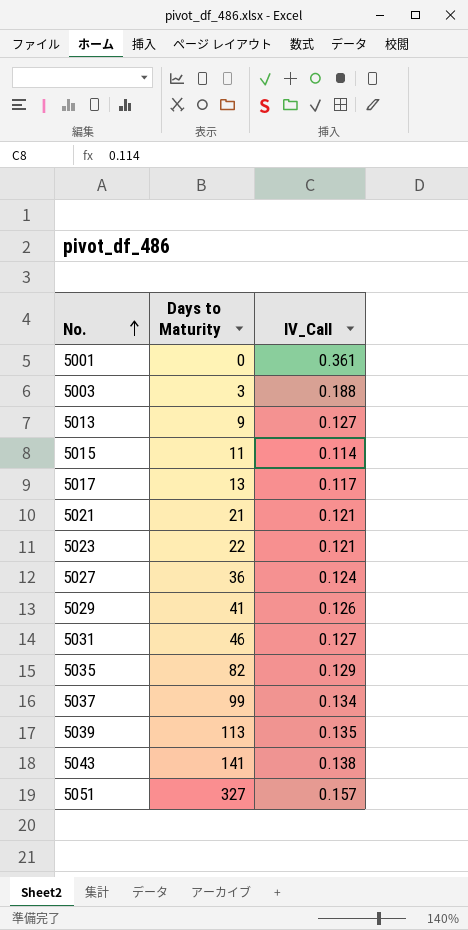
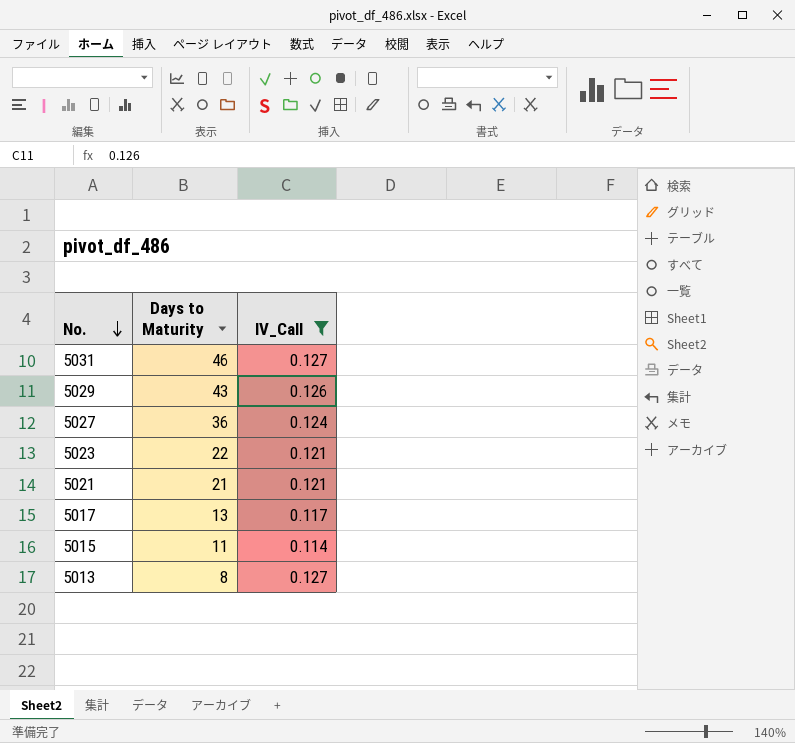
filter: none -> IV_Call <= 0.127
row order: No. ascending -> No. descending
5029 | Days to Maturity: 41 -> 43
5013 | Days to Maturity: 9 -> 8

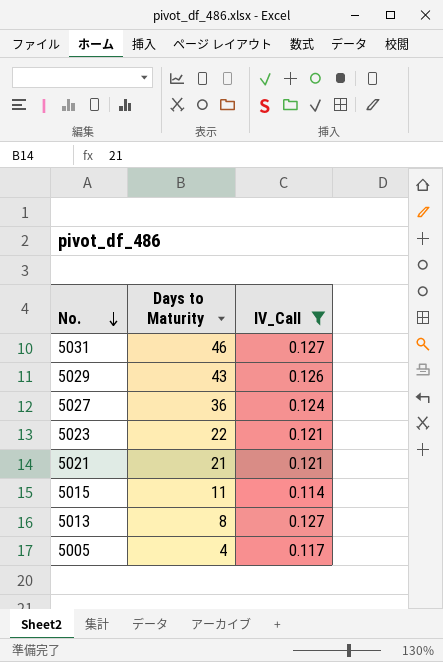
row 5017: 13 | 0.117 -> none
row 5005: none -> 4 | 0.117

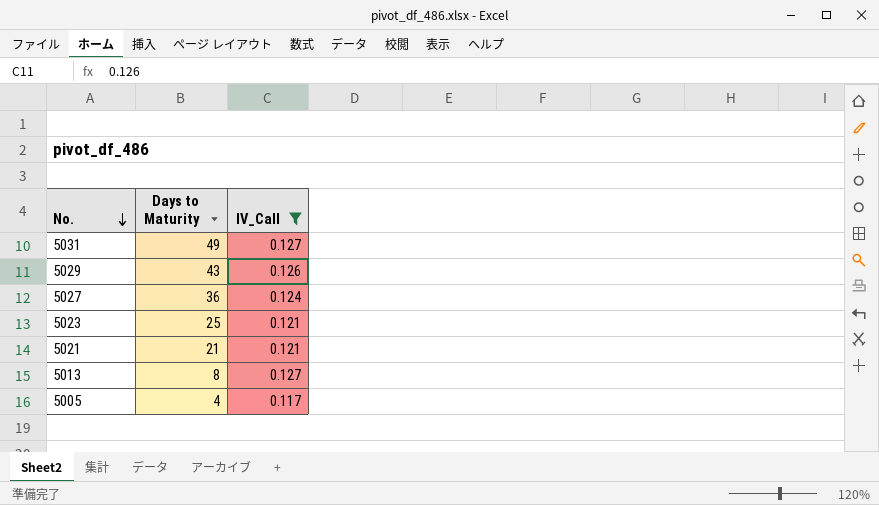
row 5015: 11 | 0.114 -> none
5031 | Days to Maturity: 46 -> 49
5023 | Days to Maturity: 22 -> 25

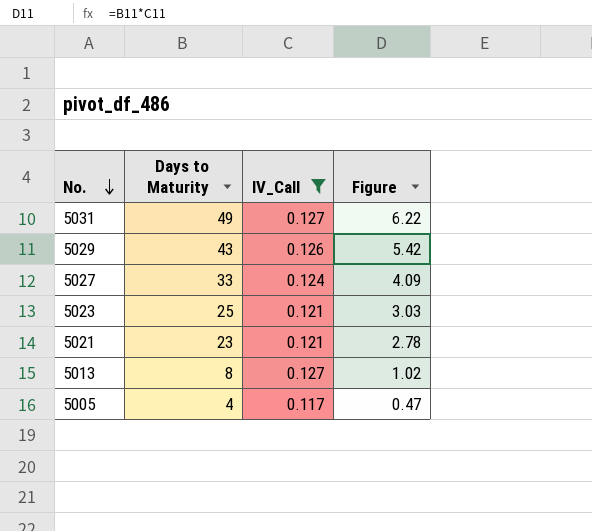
column Figure | formula: none -> [Days to Maturity] * [IV_Call]
5027 | Days to Maturity: 36 -> 33
5021 | Days to Maturity: 21 -> 23

